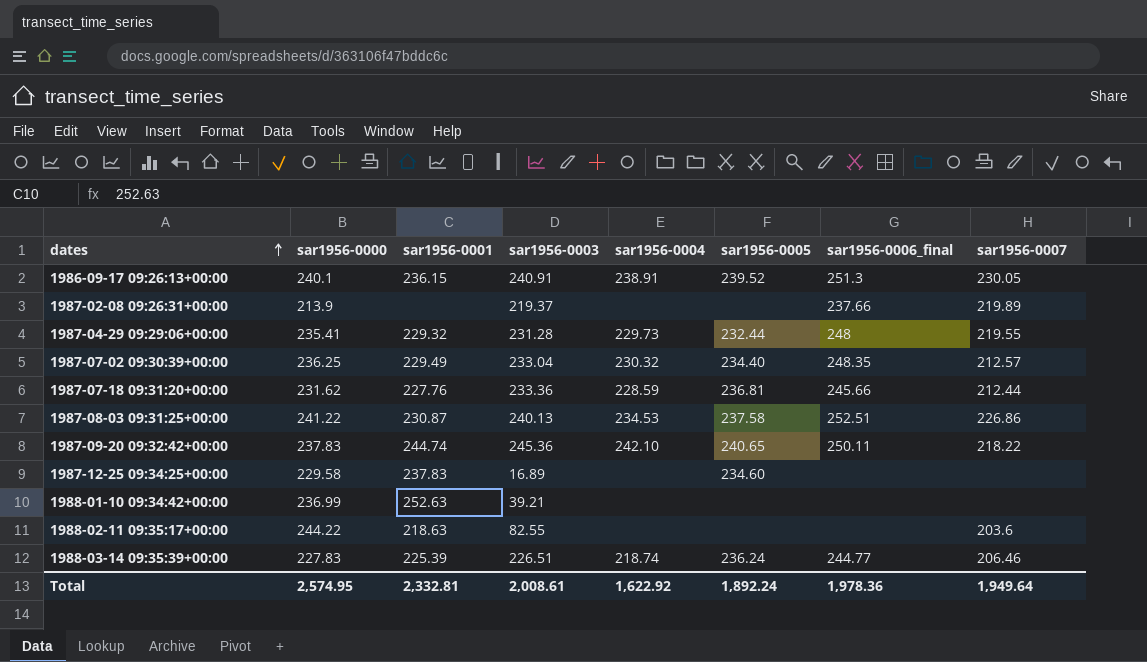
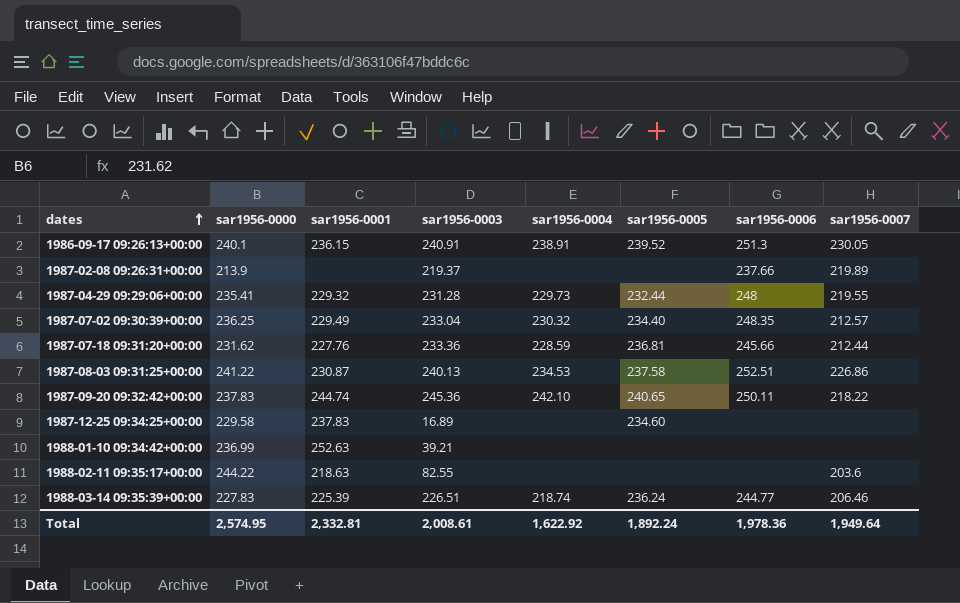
column name: sar1956-0006_final -> sar1956-0006

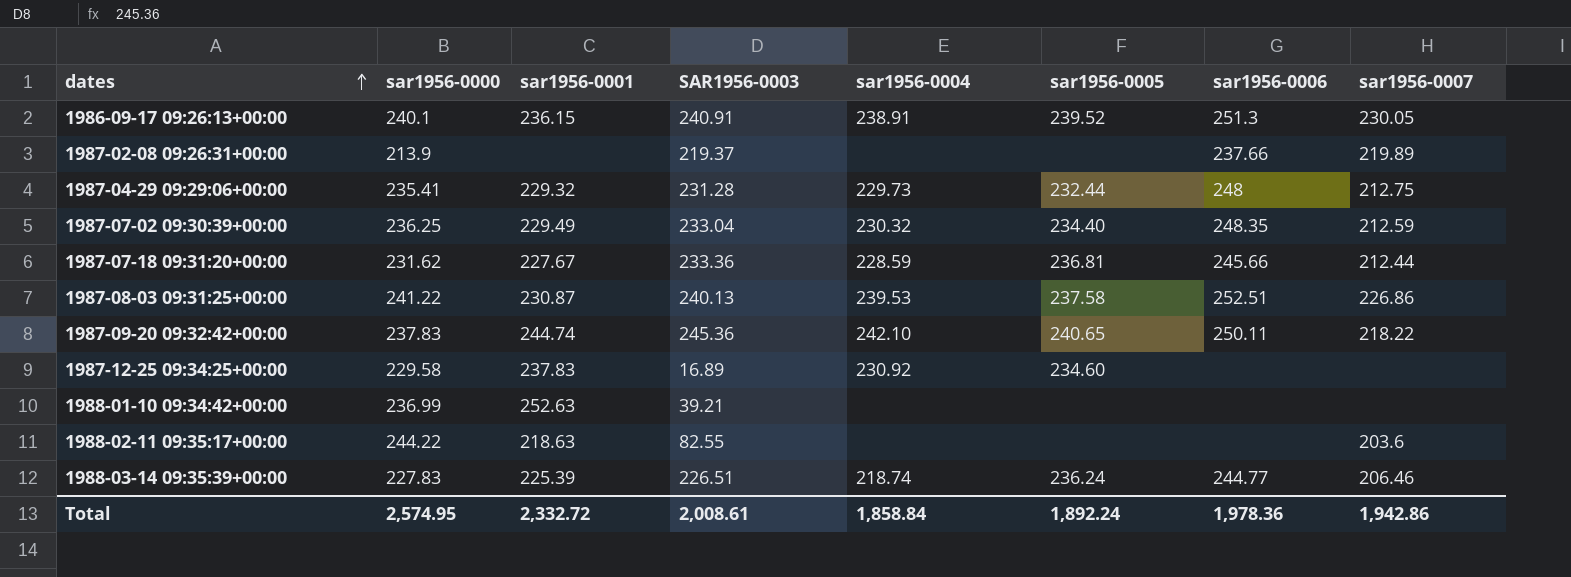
column name: sar1956-0003 -> SAR1956-0003
1987-04-29 09:29:06+00:00 | sar1956-0007: 219.55 -> 212.75
1987-07-02 09:30:39+00:00 | sar1956-0007: 212.57 -> 212.59
1987-07-18 09:31:20+00:00 | sar1956-0001: 227.76 -> 227.67
1987-08-03 09:31:25+00:00 | sar1956-0004: 234.53 -> 239.53
1987-12-25 09:34:25+00:00 | sar1956-0004: none -> 230.92
Total | sar1956-0001: 2,332.81 -> 2,332.72
Total | sar1956-0004: 1,622.92 -> 1,858.84
Total | sar1956-0007: 1,949.64 -> 1,942.86

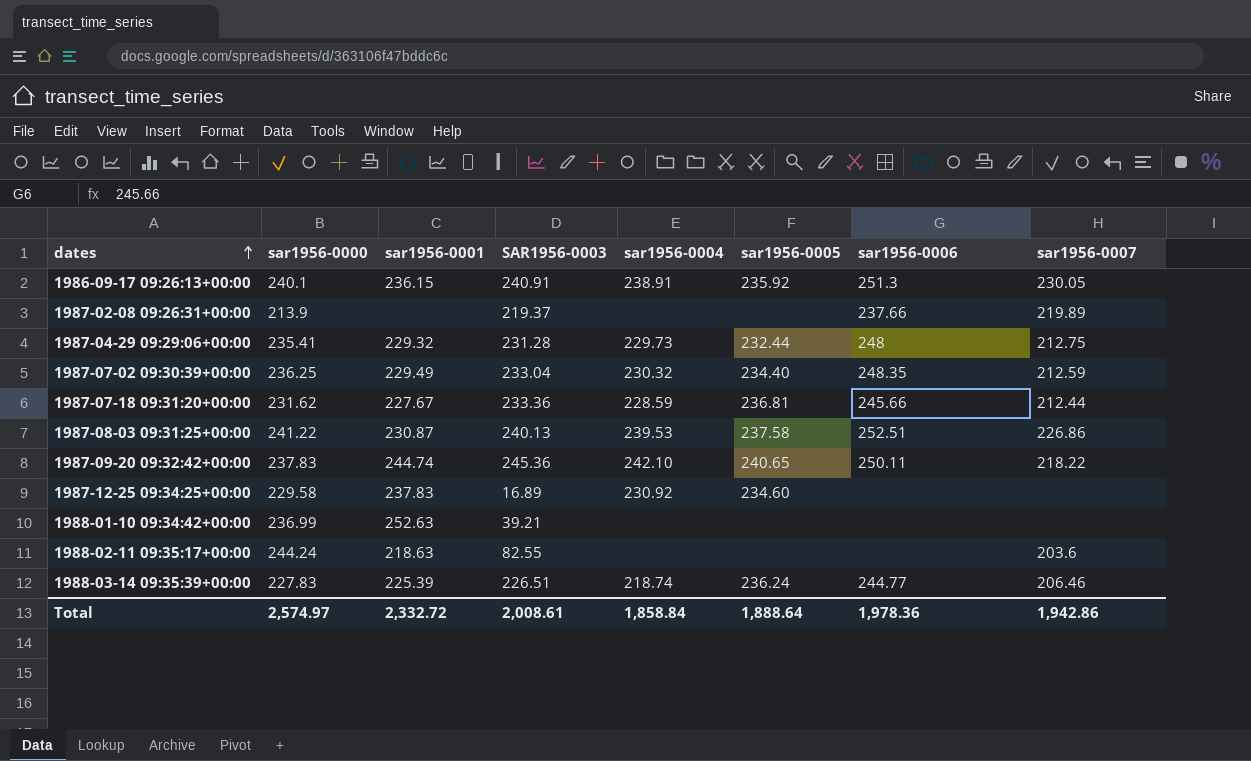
1986-09-17 09:26:13+00:00 | sar1956-0005: 239.52 -> 235.92
1988-02-11 09:35:17+00:00 | sar1956-0000: 244.22 -> 244.24
Total | sar1956-0000: 2,574.95 -> 2,574.97
Total | sar1956-0005: 1,892.24 -> 1,888.64

